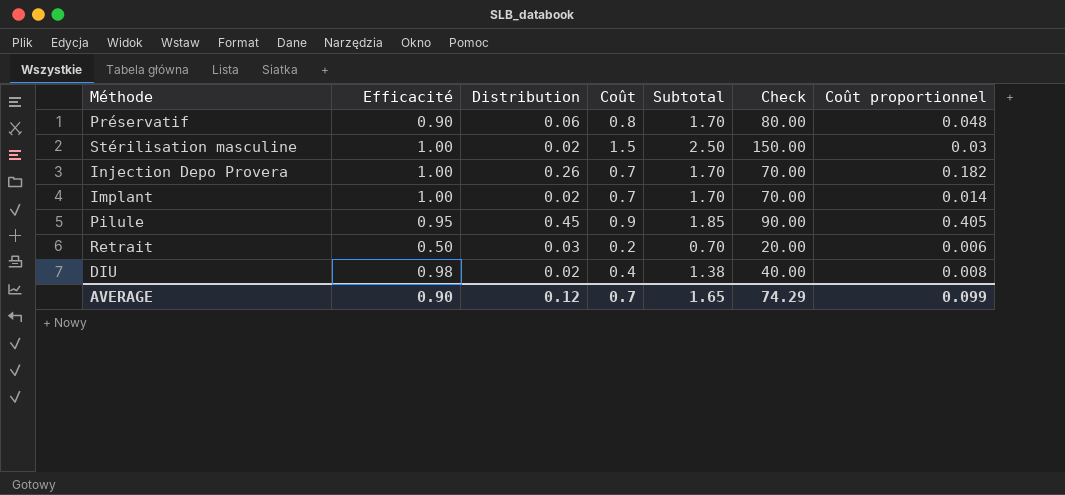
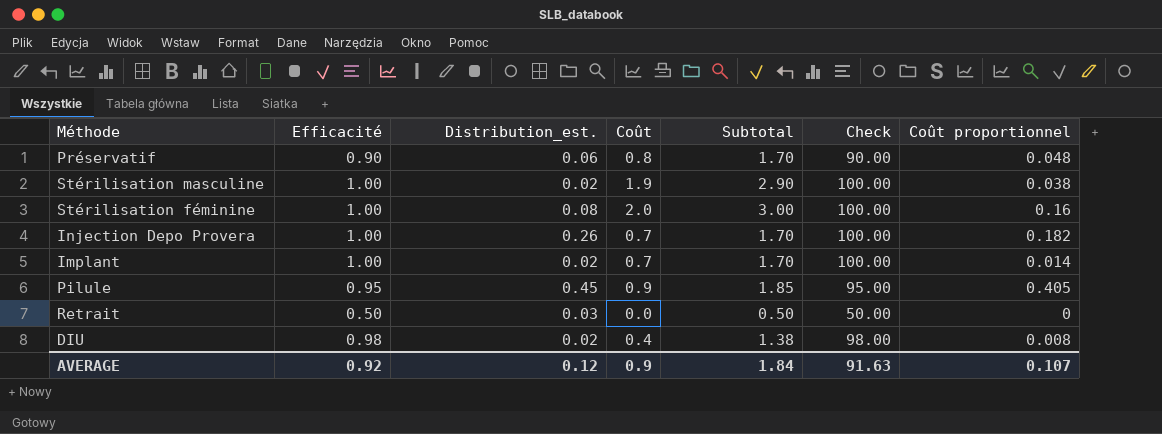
column name: Distribution -> Distribution_est.
column Check | formula: [Coût] * 100 -> [Efficacité] * 100
Stérilisation masculine | Coût: 1.5 -> 1.9
Stérilisation masculine | Subtotal: 2.50 -> 2.90
Stérilisation masculine | Coût proportionnel: 0.03 -> 0.038
row Stérilisation féminine: none -> 1.00 | 0.08 | 2.0 | 3.00 | 100.00 | 0.16
Retrait | Coût: 0.2 -> 0.0
Retrait | Subtotal: 0.70 -> 0.50
Retrait | Coût proportionnel: 0.006 -> 0
AVERAGE | Efficacité: 0.90 -> 0.92
AVERAGE | Coût: 0.7 -> 0.9
AVERAGE | Subtotal: 1.65 -> 1.84
AVERAGE | Check: 74.29 -> 91.63
AVERAGE | Coût proportionnel: 0.099 -> 0.107

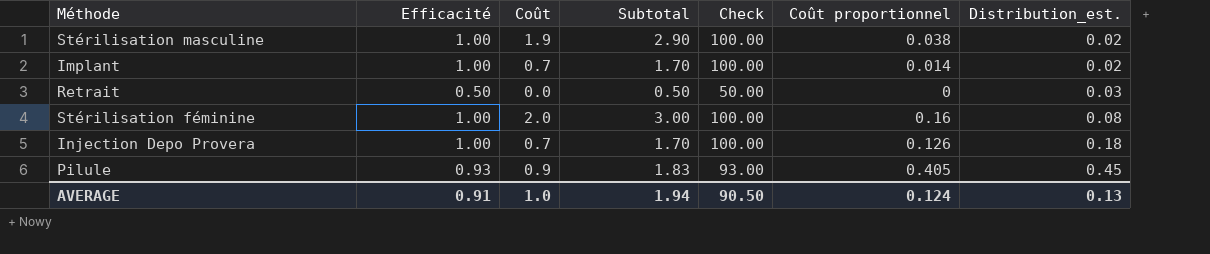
row order: none -> Distribution_est. ascending
column Distribution_est. | position: 3 -> 7
row Préservatif: 0.90 | 0.06 | 0.8 | 1.70 | 90.00 | 0.048 -> none
row DIU: 0.98 | 0.02 | 0.4 | 1.38 | 98.00 | 0.008 -> none
Injection Depo Provera | Coût proportionnel: 0.182 -> 0.126
Injection Depo Provera | Distribution_est.: 0.26 -> 0.18
Pilule | Efficacité: 0.95 -> 0.93
Pilule | Subtotal: 1.85 -> 1.83
Pilule | Check: 95.00 -> 93.00
AVERAGE | Efficacité: 0.92 -> 0.91
AVERAGE | Coût: 0.9 -> 1.0
AVERAGE | Subtotal: 1.84 -> 1.94
AVERAGE | Check: 91.63 -> 90.50
AVERAGE | Coût proportionnel: 0.107 -> 0.124
AVERAGE | Distribution_est.: 0.12 -> 0.13

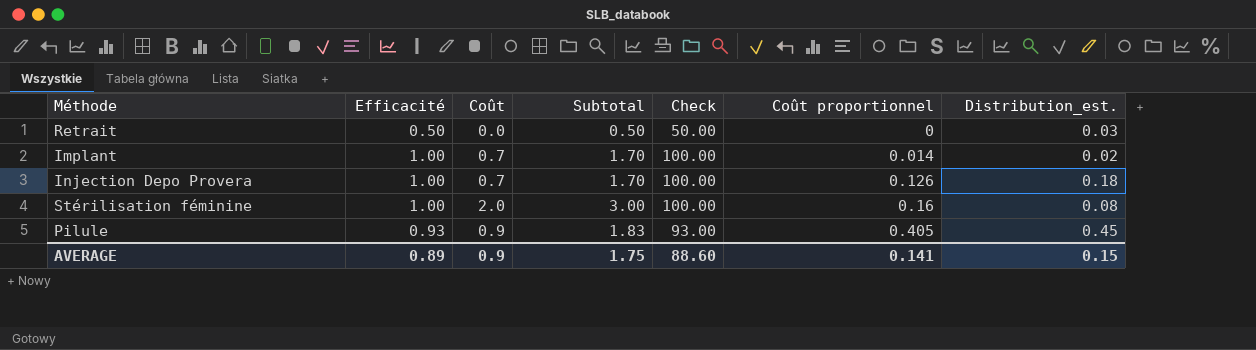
row order: Distribution_est. ascending -> Coût proportionnel ascending
row Stérilisation masculine: 1.00 | 1.9 | 2.90 | 100.00 | 0.038 | 0.02 -> none
AVERAGE | Efficacité: 0.91 -> 0.89
AVERAGE | Coût: 1.0 -> 0.9
AVERAGE | Subtotal: 1.94 -> 1.75
AVERAGE | Check: 90.50 -> 88.60
AVERAGE | Coût proportionnel: 0.124 -> 0.141
AVERAGE | Distribution_est.: 0.13 -> 0.15

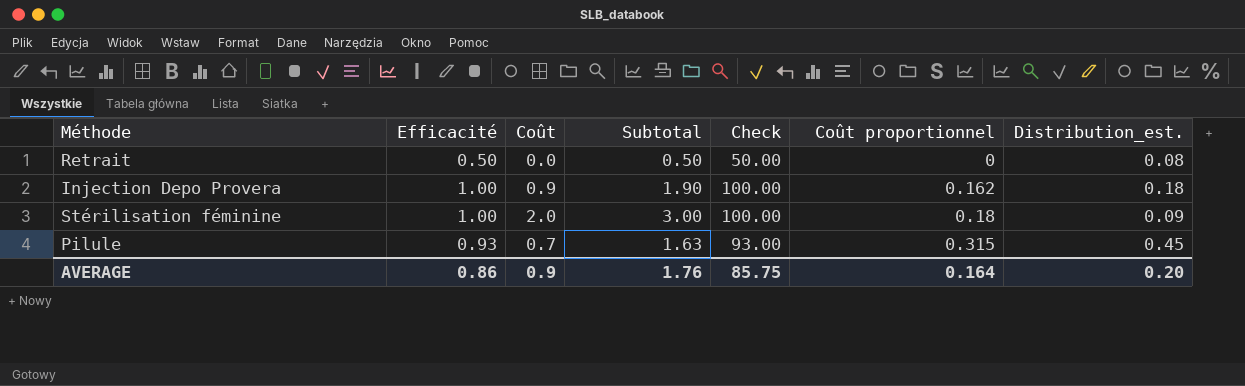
row Implant: 1.00 | 0.7 | 1.70 | 100.00 | 0.014 | 0.02 -> none
Retrait | Distribution_est.: 0.03 -> 0.08
Injection Depo Provera | Coût: 0.7 -> 0.9
Injection Depo Provera | Subtotal: 1.70 -> 1.90
Injection Depo Provera | Coût proportionnel: 0.126 -> 0.162
Stérilisation féminine | Coût proportionnel: 0.16 -> 0.18
Stérilisation féminine | Distribution_est.: 0.08 -> 0.09
Pilule | Coût: 0.9 -> 0.7
Pilule | Subtotal: 1.83 -> 1.63
Pilule | Coût proportionnel: 0.405 -> 0.315
AVERAGE | Efficacité: 0.89 -> 0.86
AVERAGE | Subtotal: 1.75 -> 1.76
AVERAGE | Check: 88.60 -> 85.75
AVERAGE | Coût proportionnel: 0.141 -> 0.164
AVERAGE | Distribution_est.: 0.15 -> 0.20

